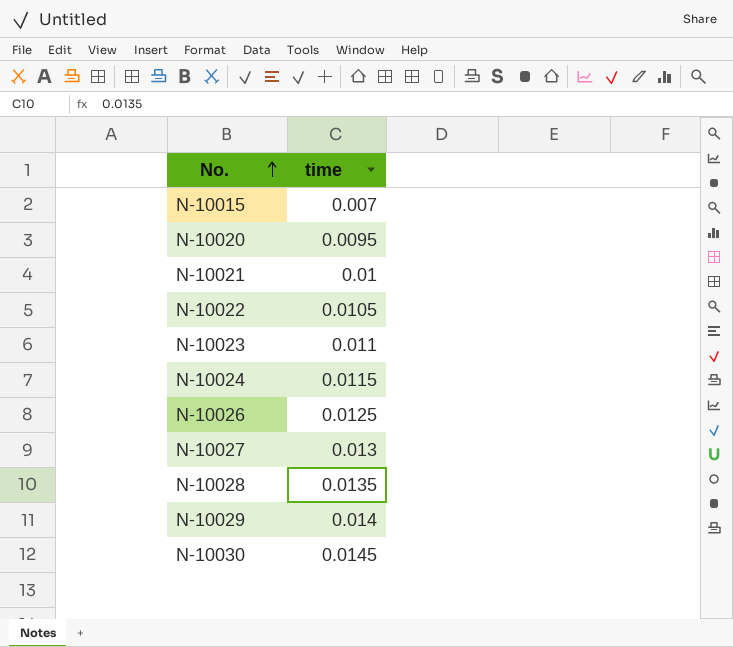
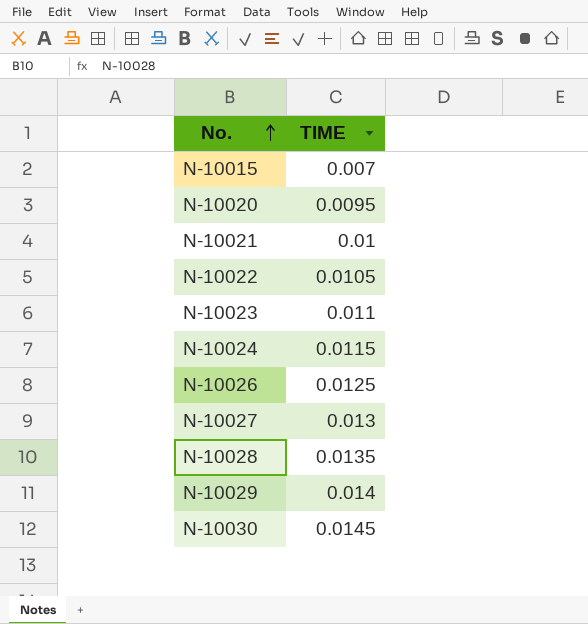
column name: time -> TIME

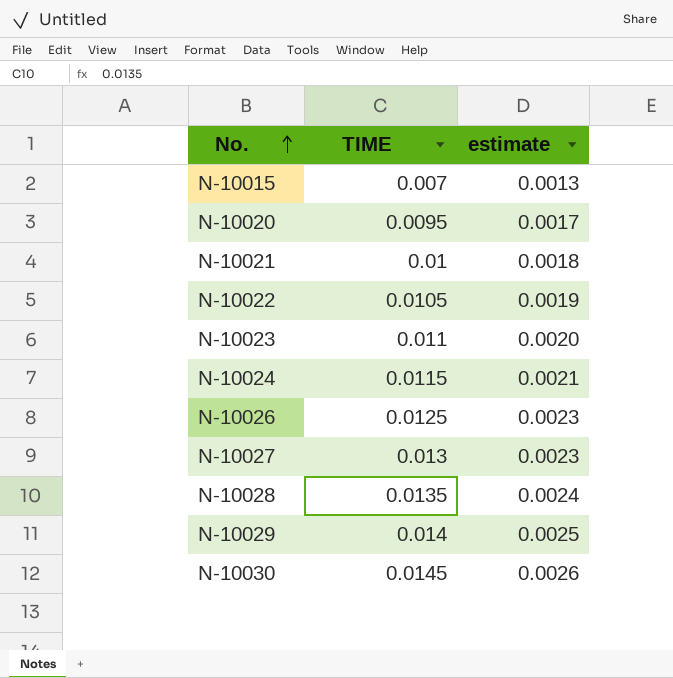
column estimate | formula: none -> [TIME] * 0.18

